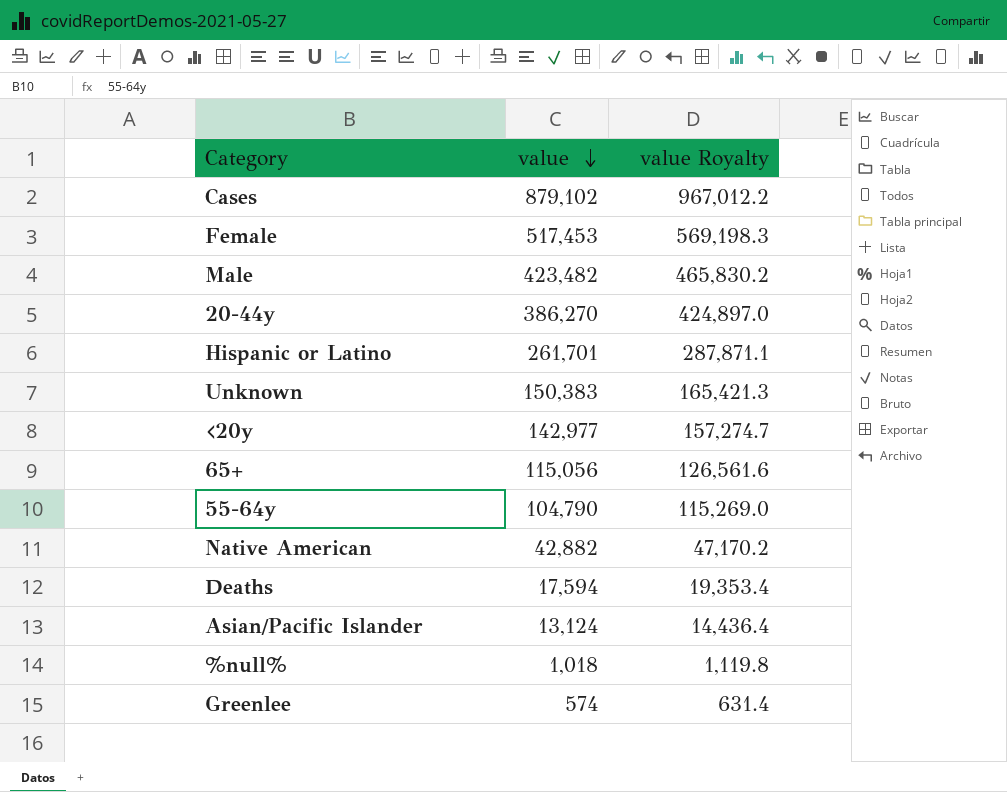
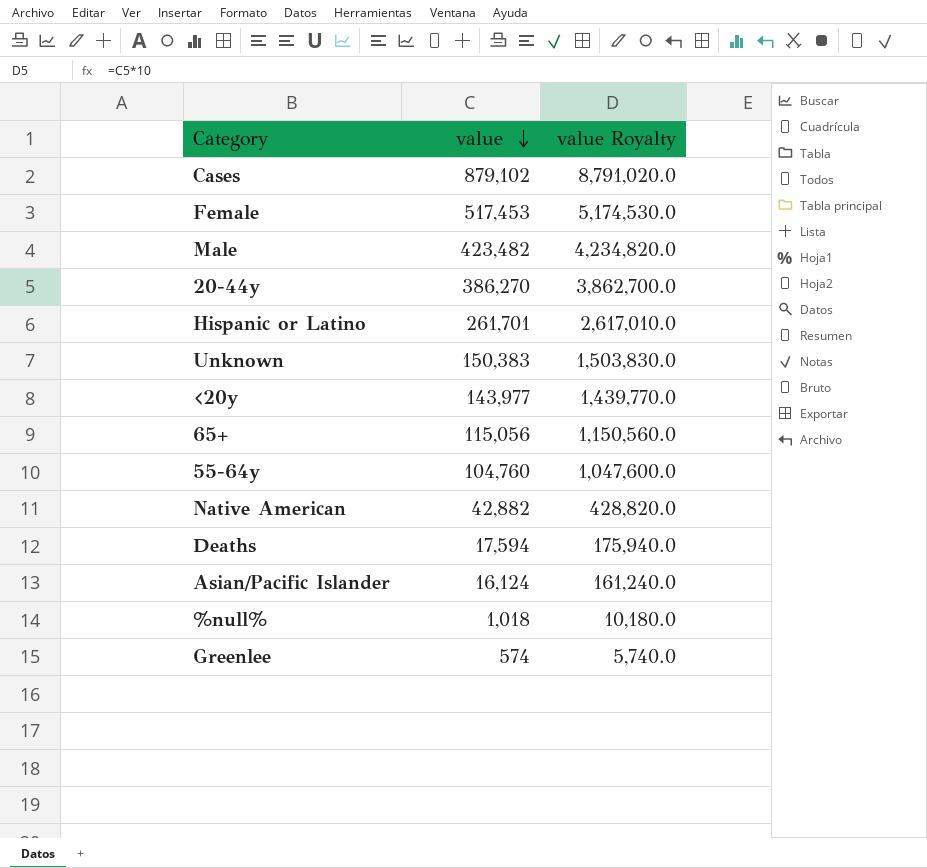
column value Royalty | formula: [value] * 1.1 -> [value] * 10
<20y | value: 142,977 -> 143,977
55-64y | value: 104,790 -> 104,760
Asian/Pacific Islander | value: 13,124 -> 16,124

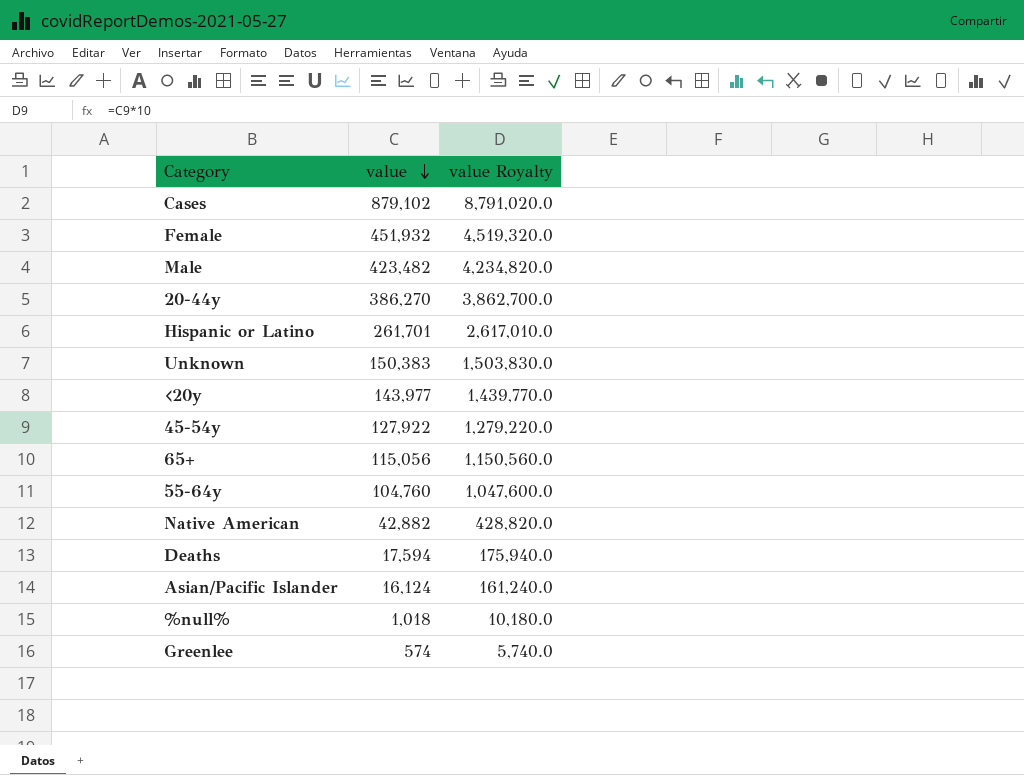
Female | value: 517,453 -> 451,932
Female | value Royalty: 5,174,530.0 -> 4,519,320.0
row 45-54y: none -> 127,922 | 1,279,220.0

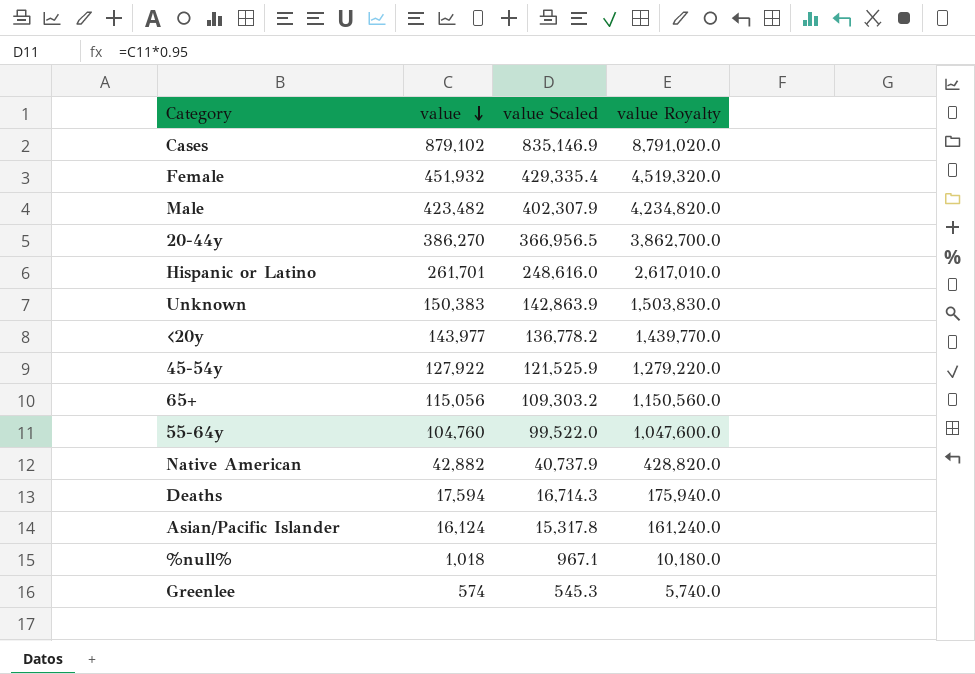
column value Scaled | formula: none -> [value] * 0.95

